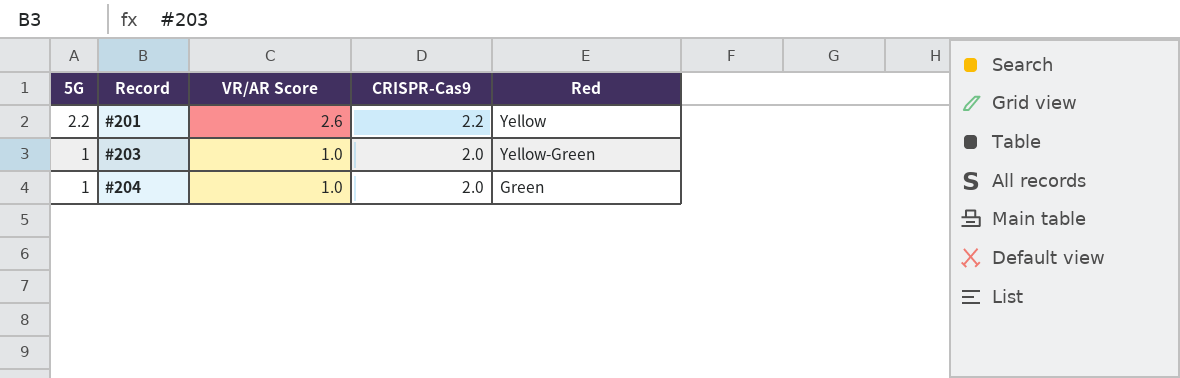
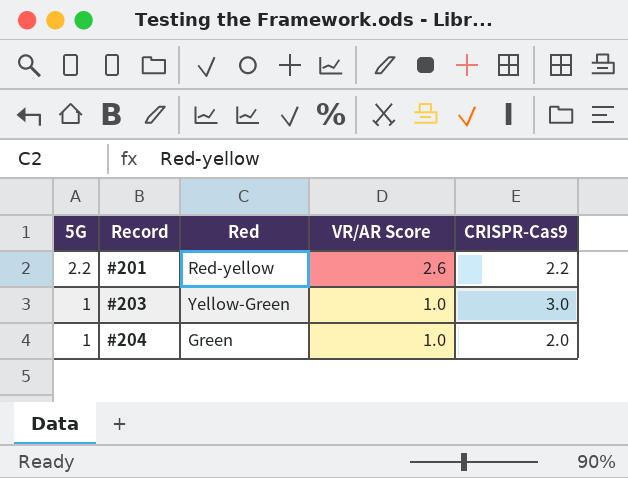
column Red | position: 5 -> 3
#201 | Red: Yellow -> Red-yellow
#203 | CRISPR-Cas9: 2.0 -> 3.0

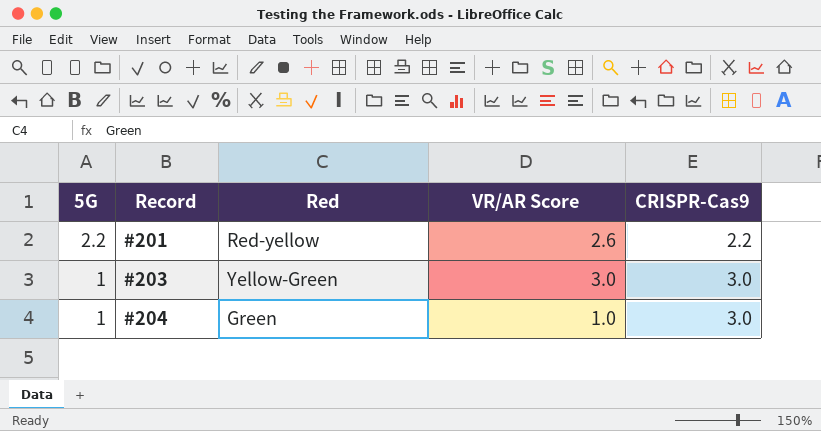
#203 | VR/AR Score: 1.0 -> 3.0
#204 | CRISPR-Cas9: 2.0 -> 3.0

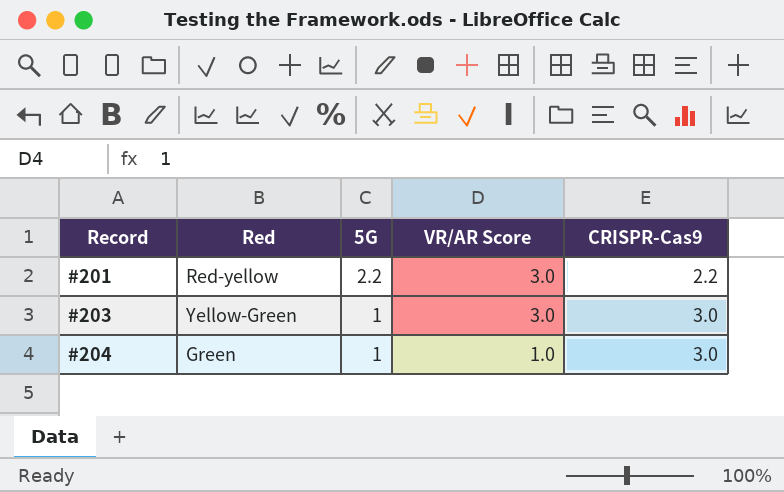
column 5G | position: 1 -> 3
#201 | VR/AR Score: 2.6 -> 3.0

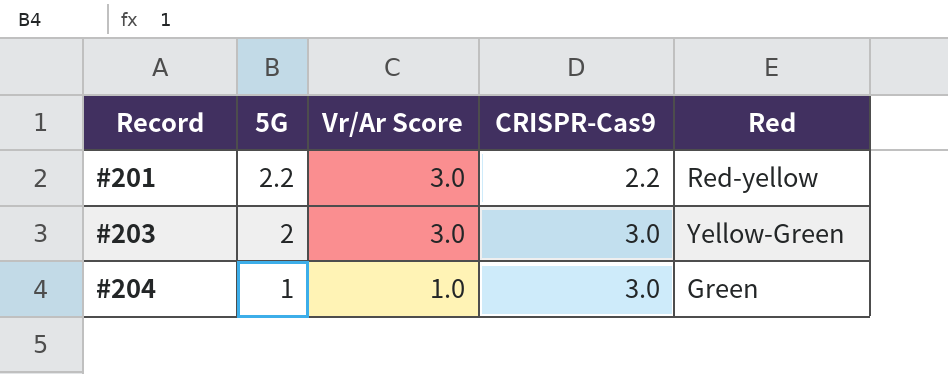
column name: VR/AR Score -> Vr/Ar Score
column Red | position: 2 -> 5
#203 | 5G: 1 -> 2

